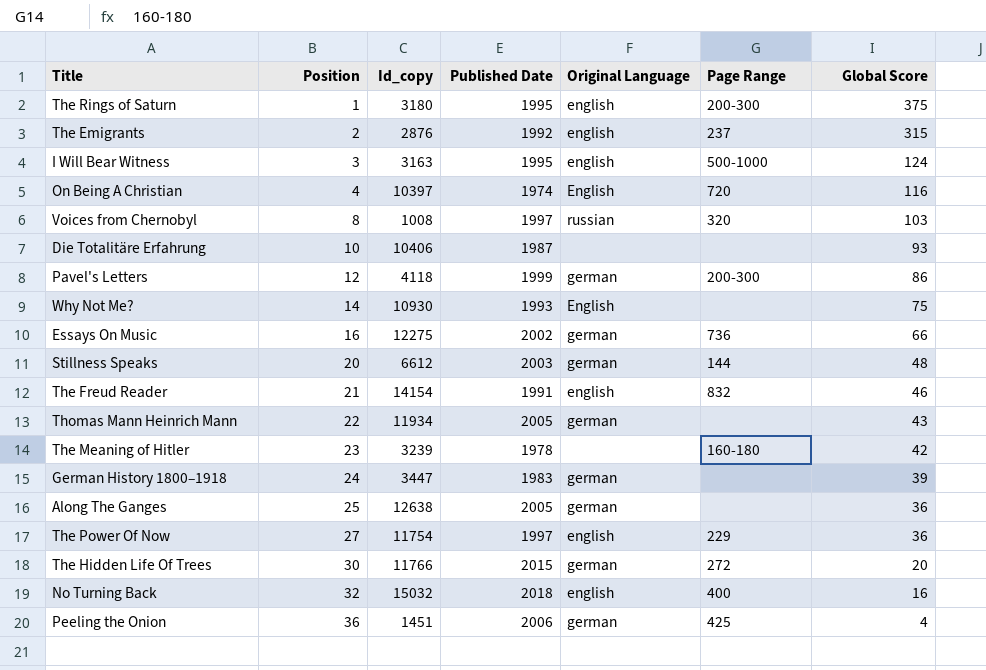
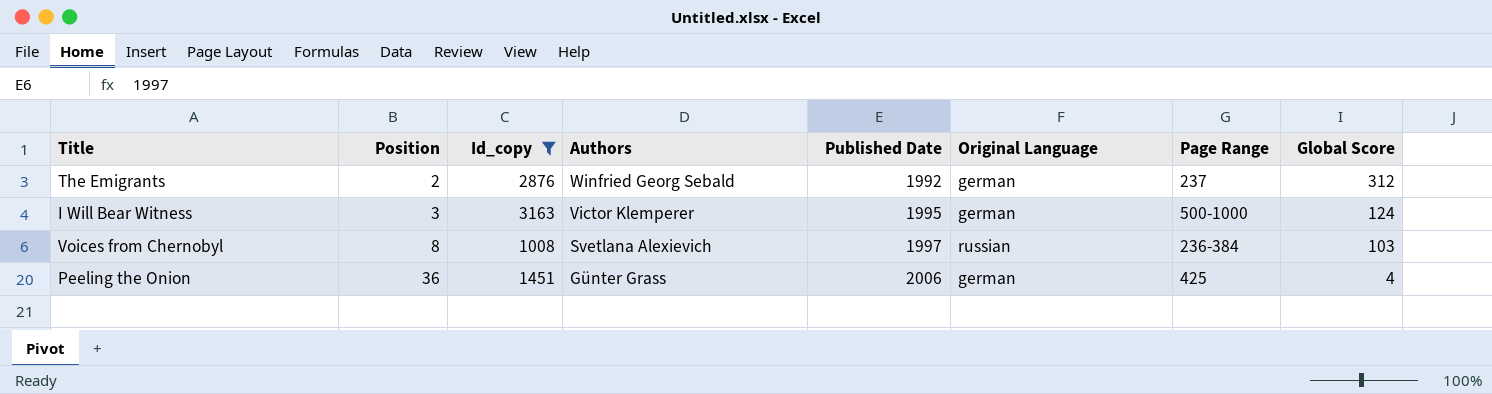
filter: none -> Id_copy <= 3163
column Authors | position: none -> 4
The Emigrants | Original Language: english -> german
The Emigrants | Global Score: 315 -> 312
I Will Bear Witness | Original Language: english -> german
Voices from Chernobyl | Page Range: 320 -> 236-384

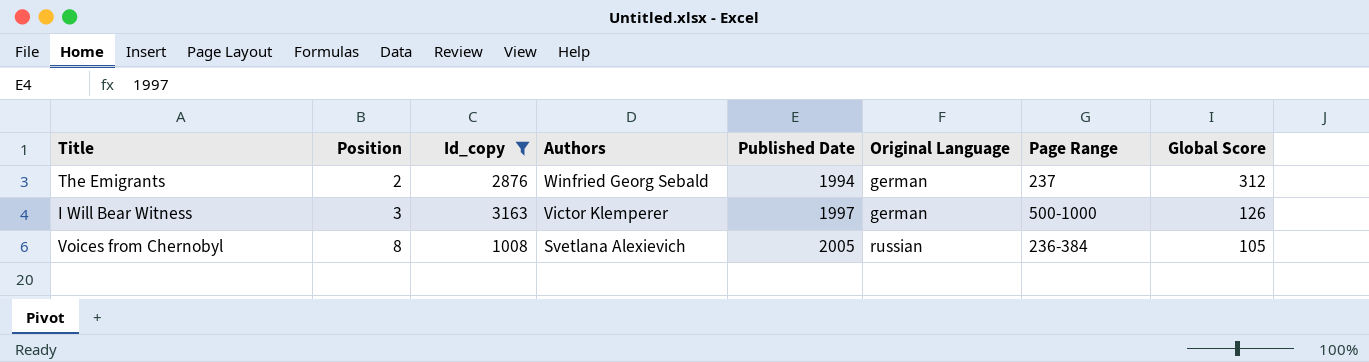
row Peeling the Onion: 36 | 1451 | Günter Grass | 2006 | german | 425 | 4 -> none
The Emigrants | Published Date: 1992 -> 1994
I Will Bear Witness | Published Date: 1995 -> 1997
I Will Bear Witness | Global Score: 124 -> 126
Voices from Chernobyl | Published Date: 1997 -> 2005
Voices from Chernobyl | Global Score: 103 -> 105

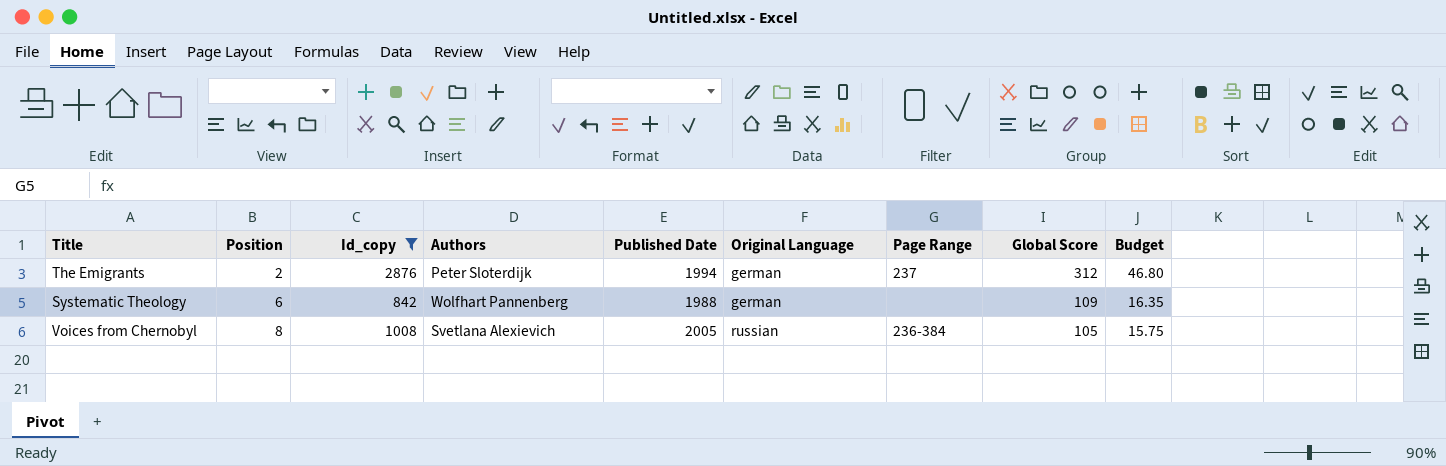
column Budget | formula: none -> [Global Score] * 0.15
row I Will Bear Witness: 3 | 3163 | Victor Klemperer | 1997 | german | 500-1000 | 126 -> none
The Emigrants | Authors: Winfried Georg Sebald -> Peter Sloterdijk
row Systematic Theology: none -> 6 | 842 | Wolfhart Pannenberg | 1988 | german | none | 109 | 16.35

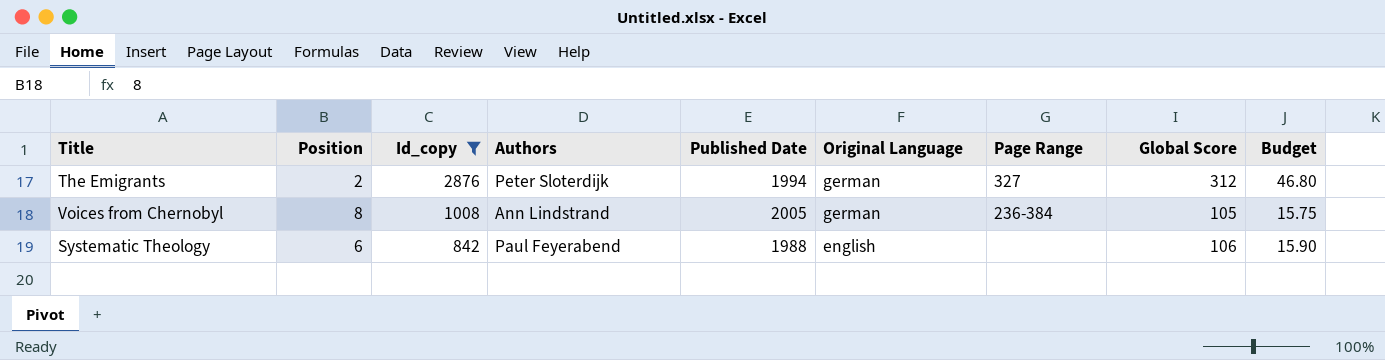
row order: Position ascending -> Id_copy descending
The Emigrants | Page Range: 237 -> 327
Voices from Chernobyl | Authors: Svetlana Alexievich -> Ann Lindstrand
Voices from Chernobyl | Original Language: russian -> german
Systematic Theology | Authors: Wolfhart Pannenberg -> Paul Feyerabend
Systematic Theology | Original Language: german -> english
Systematic Theology | Global Score: 109 -> 106
Systematic Theology | Budget: 16.35 -> 15.90

